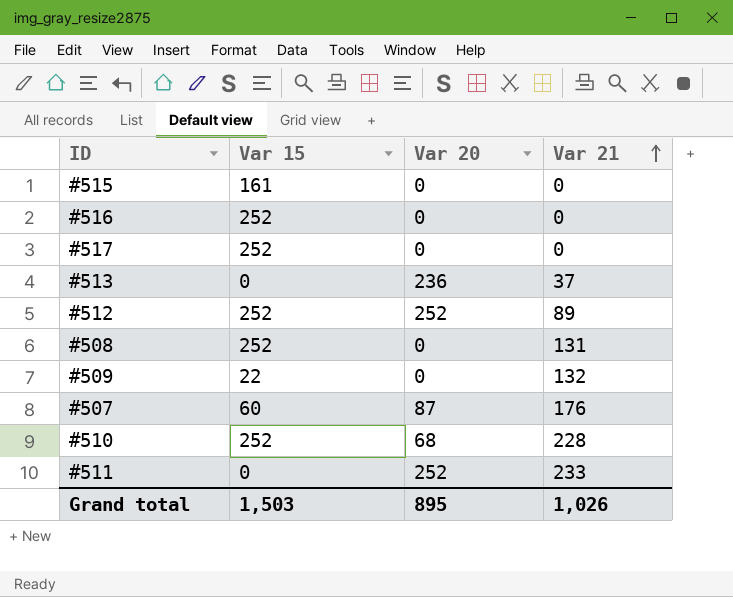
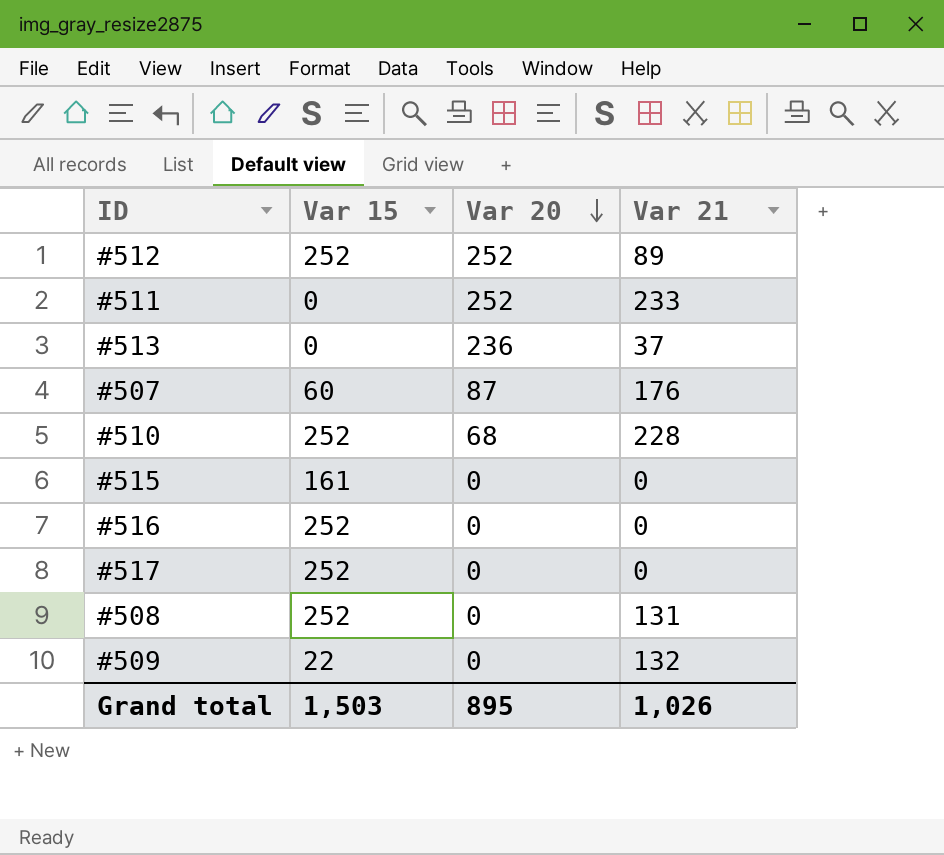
row order: Var 21 ascending -> Var 20 descending

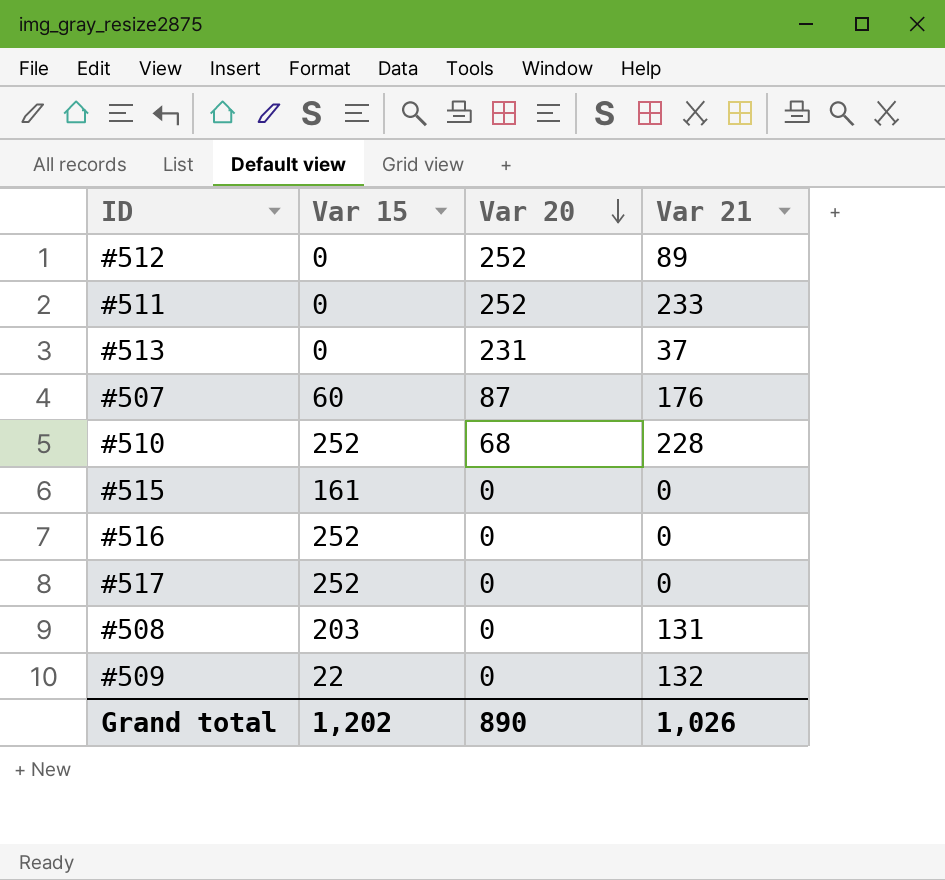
#512 | Var 15: 252 -> 0
#513 | Var 20: 236 -> 231
#508 | Var 15: 252 -> 203
Grand total | Var 15: 1,503 -> 1,202
Grand total | Var 20: 895 -> 890

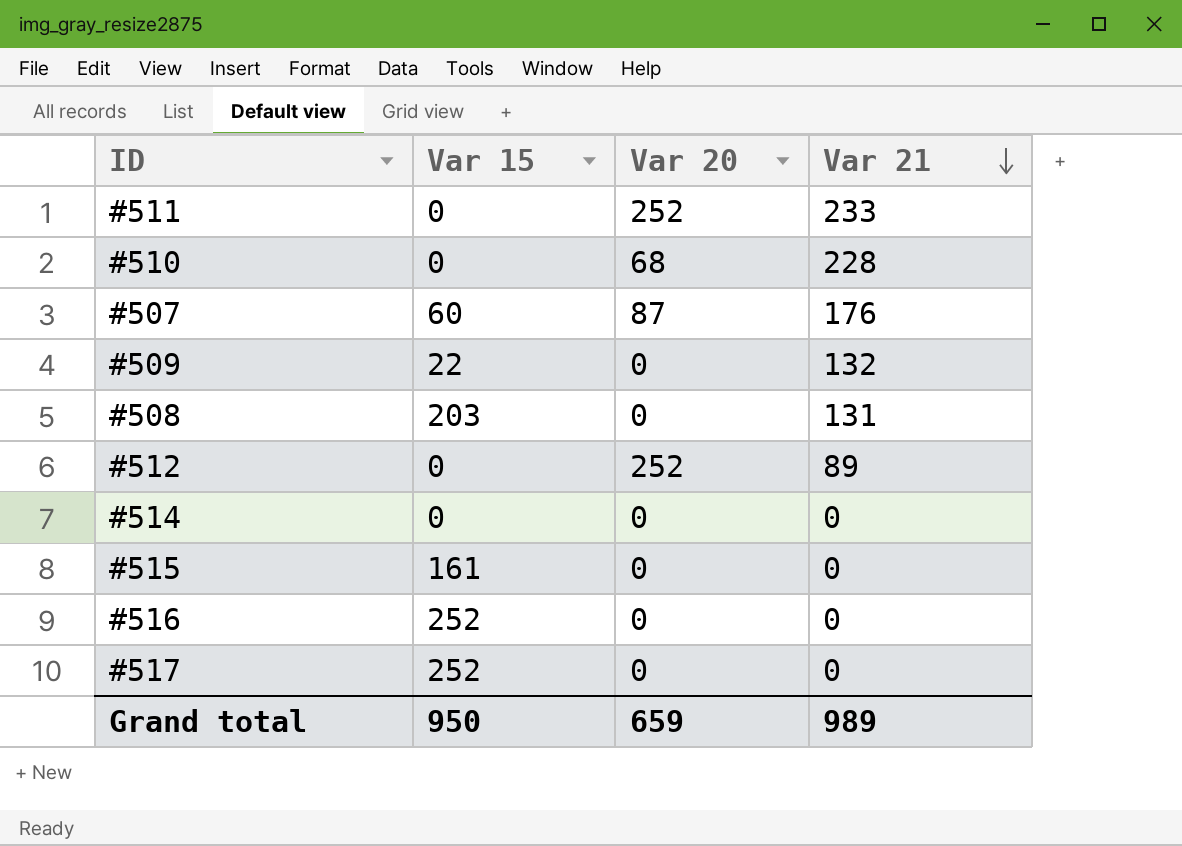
row order: Var 20 descending -> Var 21 descending
row #513: 0 | 231 | 37 -> none
#510 | Var 15: 252 -> 0
row #514: none -> 0 | 0 | 0
Grand total | Var 15: 1,202 -> 950
Grand total | Var 20: 890 -> 659
Grand total | Var 21: 1,026 -> 989

